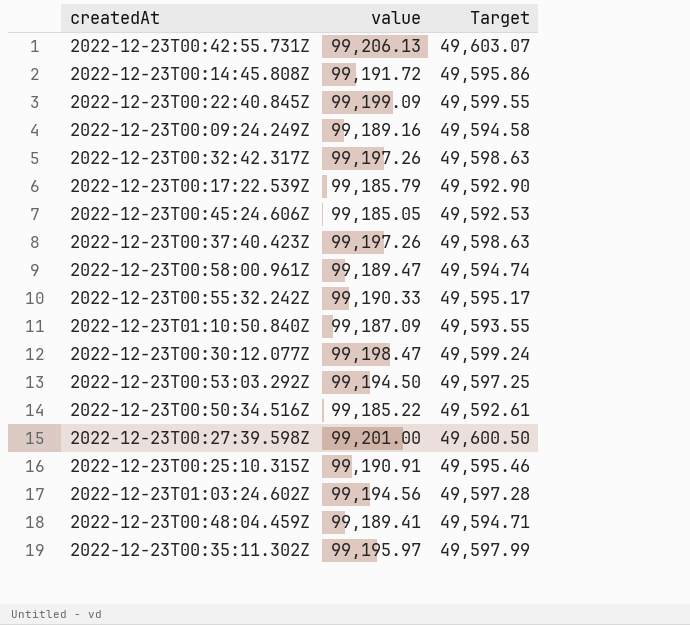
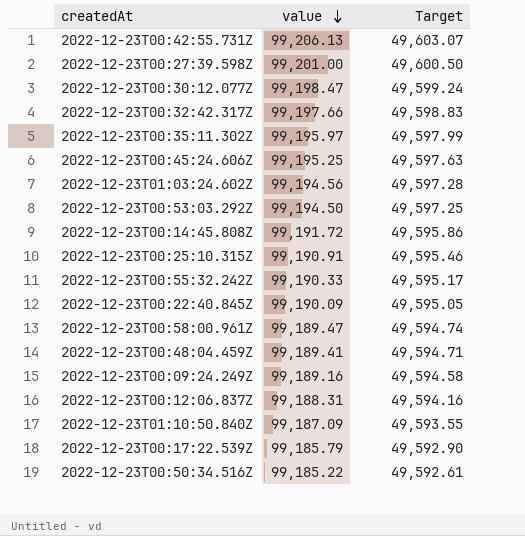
row order: none -> value descending
row 2022-12-23T00:37:40.423Z: 99,197.26 | 49,598.63 -> none
2022-12-23T00:32:42.317Z | value: 99,197.26 -> 99,197.66
2022-12-23T00:32:42.317Z | Target: 49,598.63 -> 49,598.83
2022-12-23T00:45:24.606Z | value: 99,185.05 -> 99,195.25
2022-12-23T00:45:24.606Z | Target: 49,592.53 -> 49,597.63
2022-12-23T00:22:40.845Z | value: 99,199.09 -> 99,190.09
2022-12-23T00:22:40.845Z | Target: 49,599.55 -> 49,595.05
row 2022-12-23T00:12:06.837Z: none -> 99,188.31 | 49,594.16

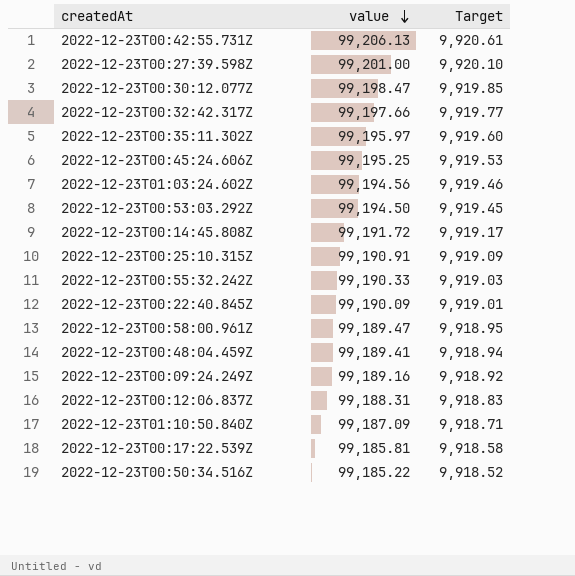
column Target | formula: [value] * 0.5 -> [value] * 0.1
2022-12-23T00:17:22.539Z | value: 99,185.79 -> 99,185.81

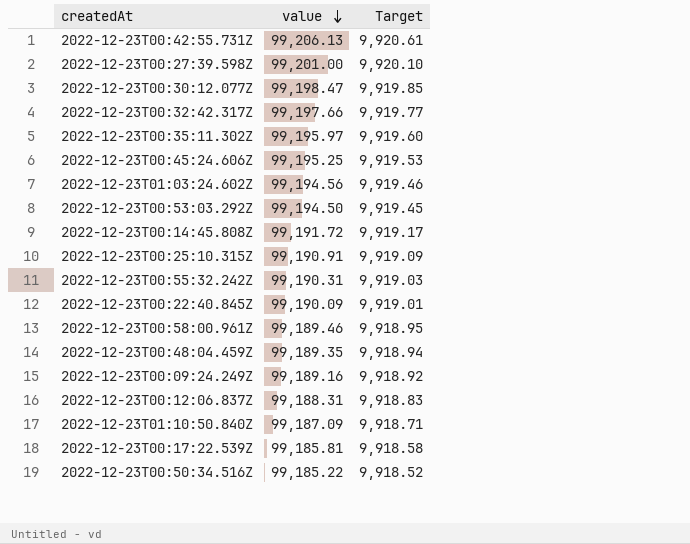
2022-12-23T00:55:32.242Z | value: 99,190.33 -> 99,190.31
2022-12-23T00:58:00.961Z | value: 99,189.47 -> 99,189.46
2022-12-23T00:48:04.459Z | value: 99,189.41 -> 99,189.35

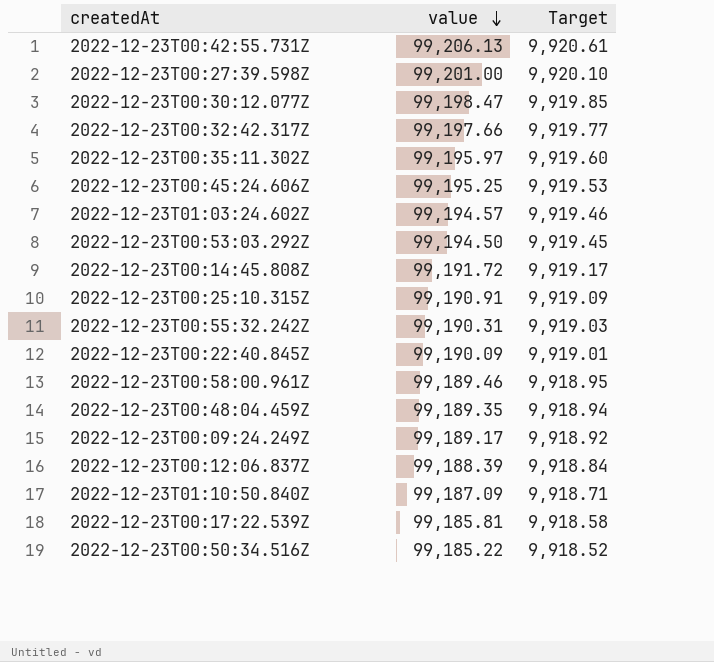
2022-12-23T01:03:24.602Z | value: 99,194.56 -> 99,194.57
2022-12-23T00:09:24.249Z | value: 99,189.16 -> 99,189.17
2022-12-23T00:12:06.837Z | value: 99,188.31 -> 99,188.39
2022-12-23T00:12:06.837Z | Target: 9,918.83 -> 9,918.84

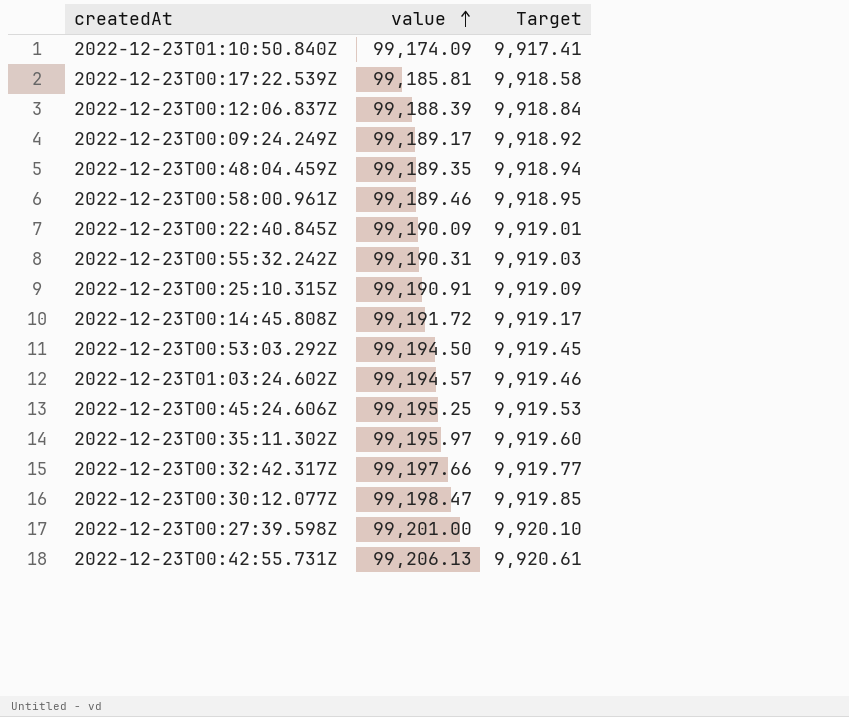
row order: value descending -> value ascending
row 2022-12-23T00:50:34.516Z: 99,185.22 | 9,918.52 -> none
2022-12-23T01:10:50.840Z | value: 99,187.09 -> 99,174.09
2022-12-23T01:10:50.840Z | Target: 9,918.71 -> 9,917.41

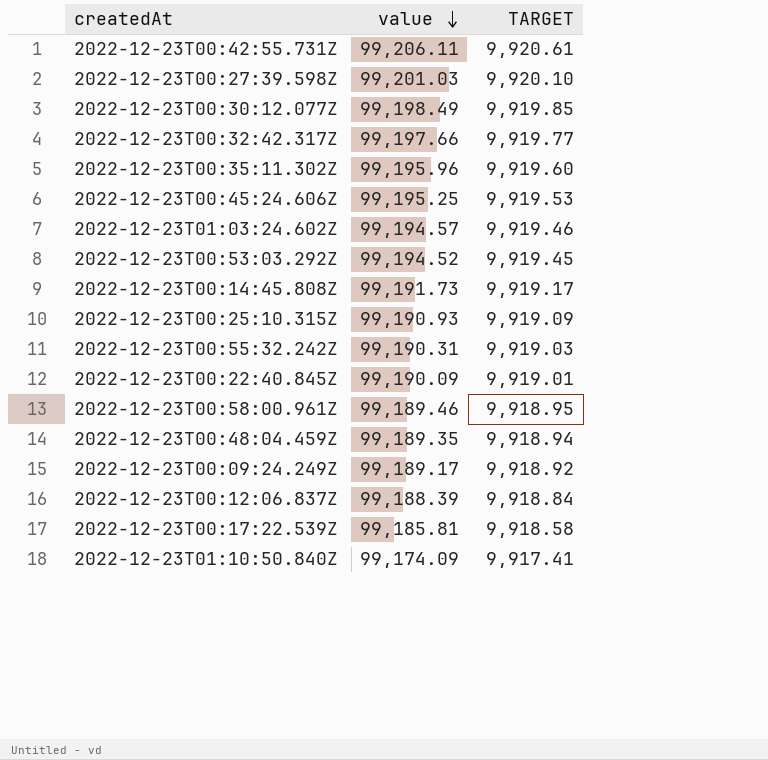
row order: value ascending -> value descending
column name: Target -> TARGET
2022-12-23T00:42:55.731Z | value: 99,206.13 -> 99,206.11
2022-12-23T00:27:39.598Z | value: 99,201.00 -> 99,201.03
2022-12-23T00:30:12.077Z | value: 99,198.47 -> 99,198.49
2022-12-23T00:35:11.302Z | value: 99,195.97 -> 99,195.96
2022-12-23T00:53:03.292Z | value: 99,194.50 -> 99,194.52
2022-12-23T00:14:45.808Z | value: 99,191.72 -> 99,191.73
2022-12-23T00:25:10.315Z | value: 99,190.91 -> 99,190.93

